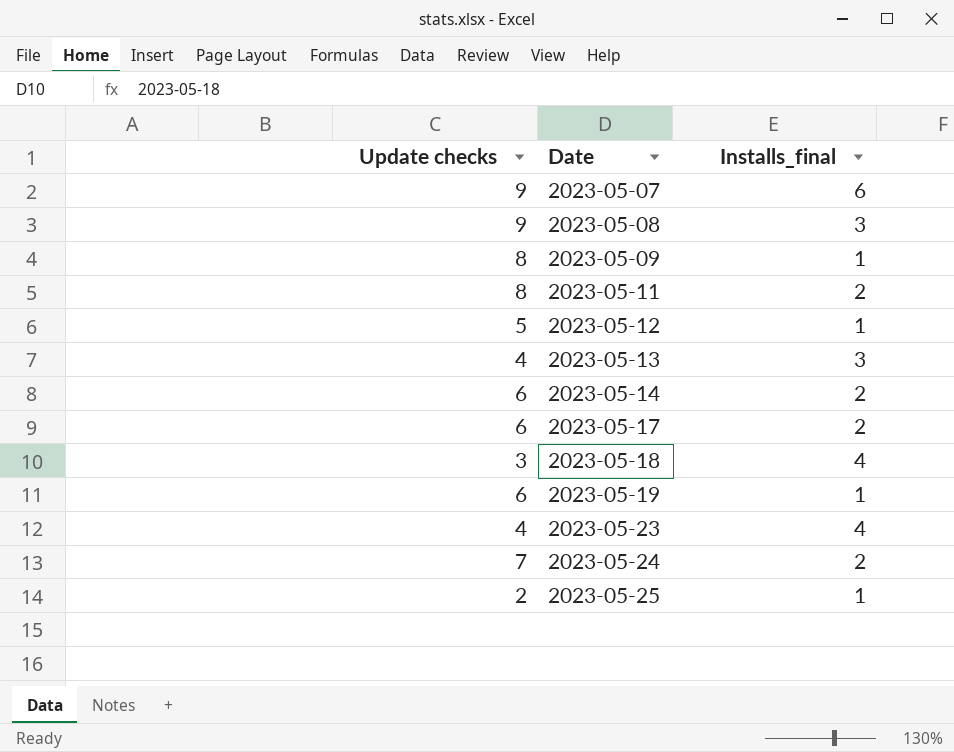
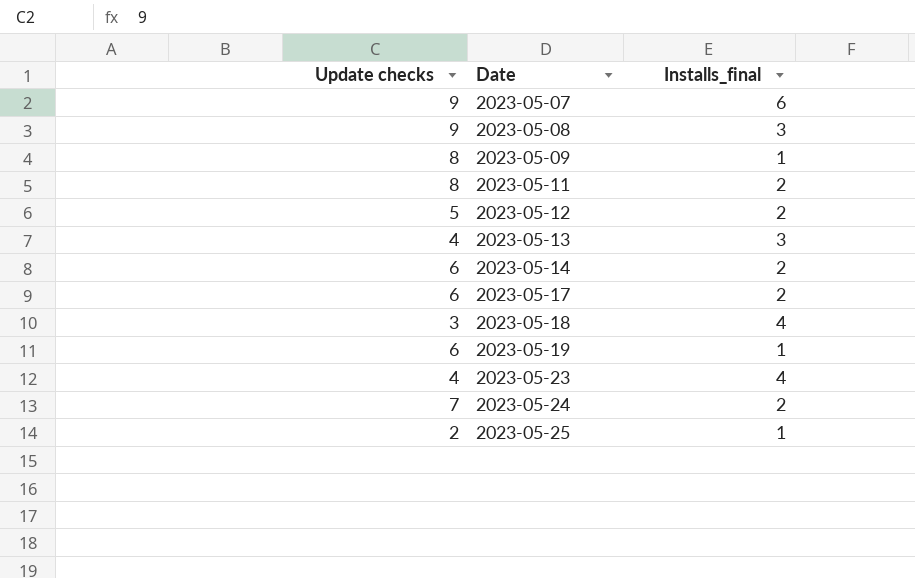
2023-05-12 | Installs_final: 1 -> 2

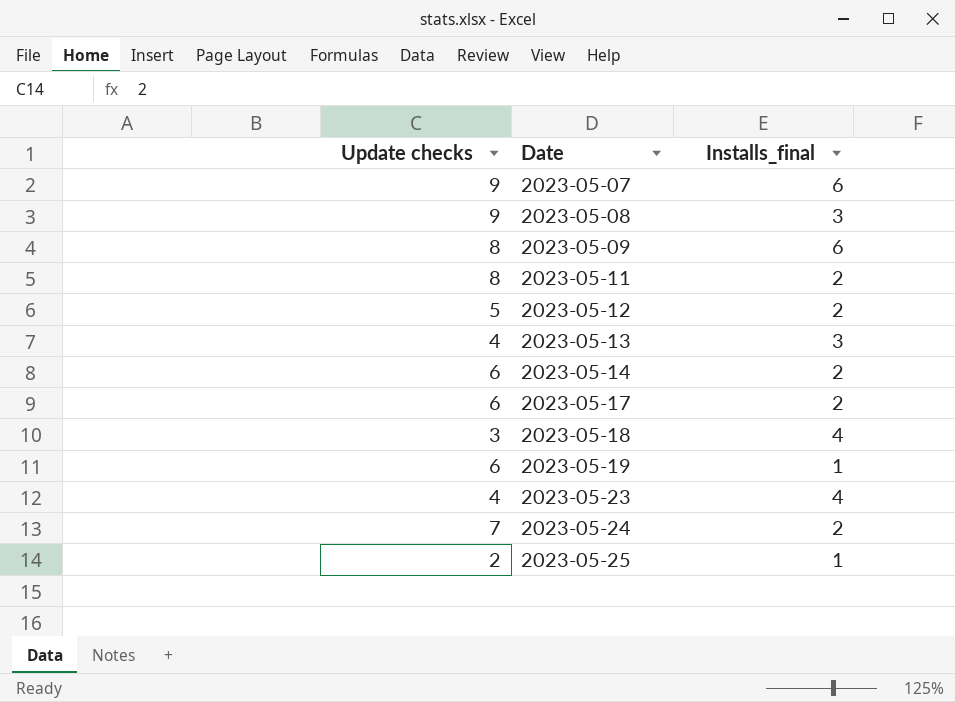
2023-05-09 | Installs_final: 1 -> 6

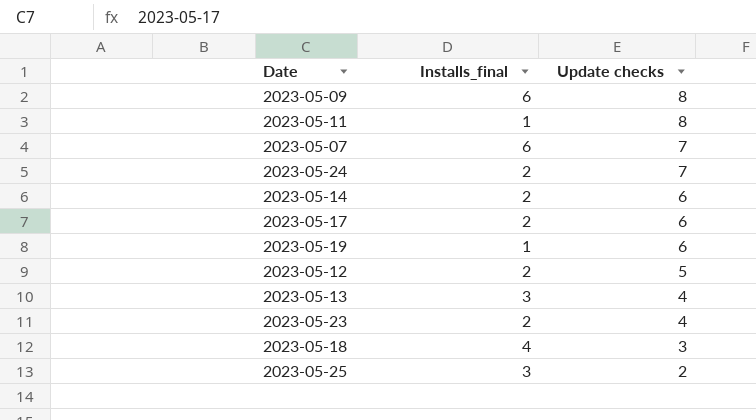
row order: Date ascending -> Update checks descending
column Update checks | position: 1 -> 3
row 2023-05-08: 9 | 3 -> none
2023-05-11 | Installs_final: 2 -> 1
2023-05-07 | Update checks: 9 -> 7
2023-05-23 | Installs_final: 4 -> 2
2023-05-25 | Installs_final: 1 -> 3

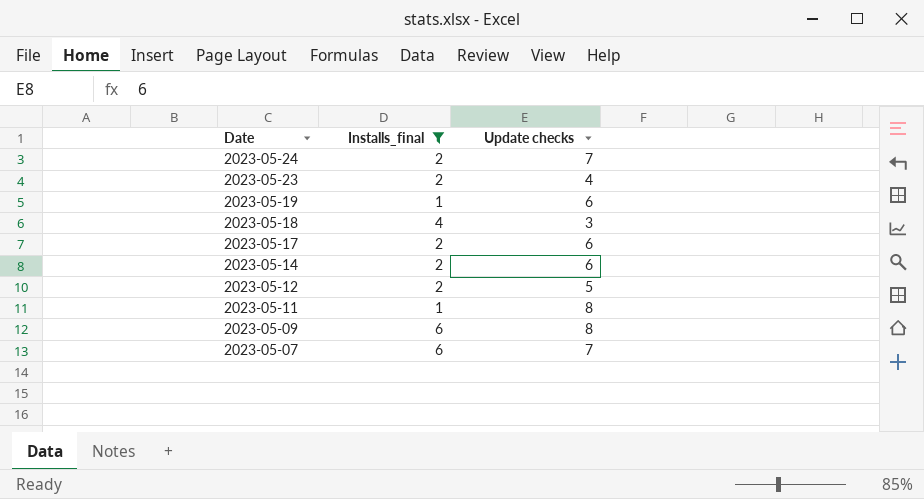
filter: none -> Installs_final != 3
row order: Update checks descending -> Date descending

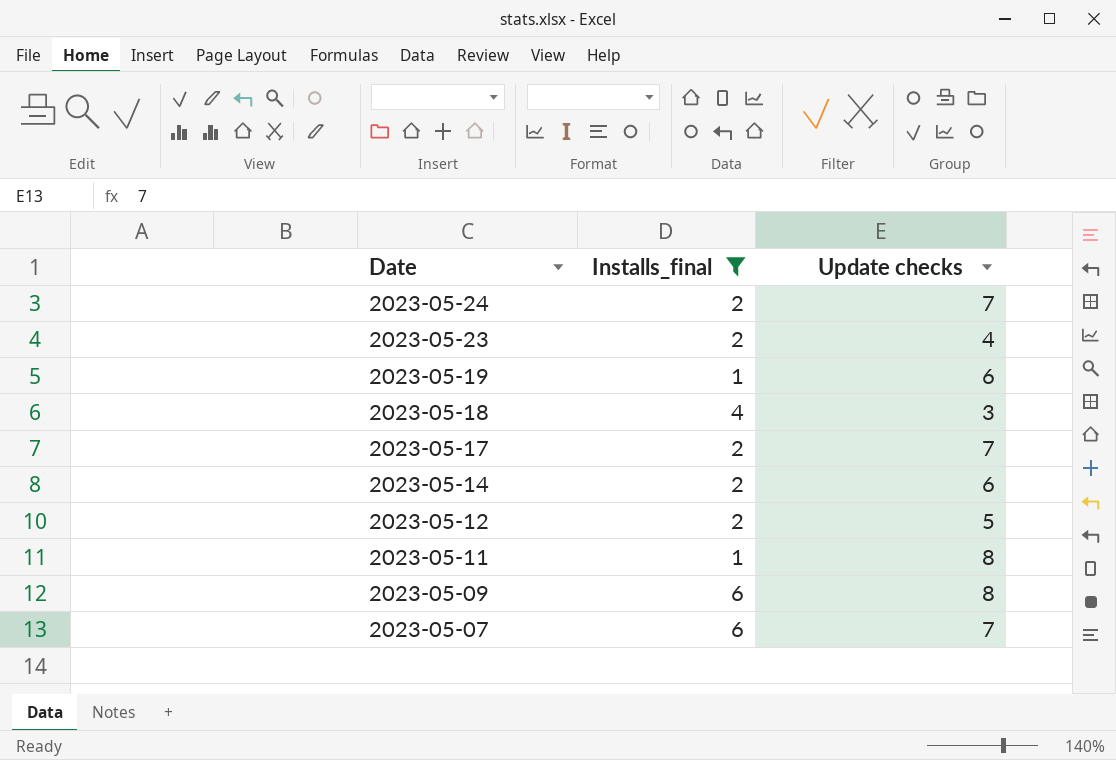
2023-05-17 | Update checks: 6 -> 7

